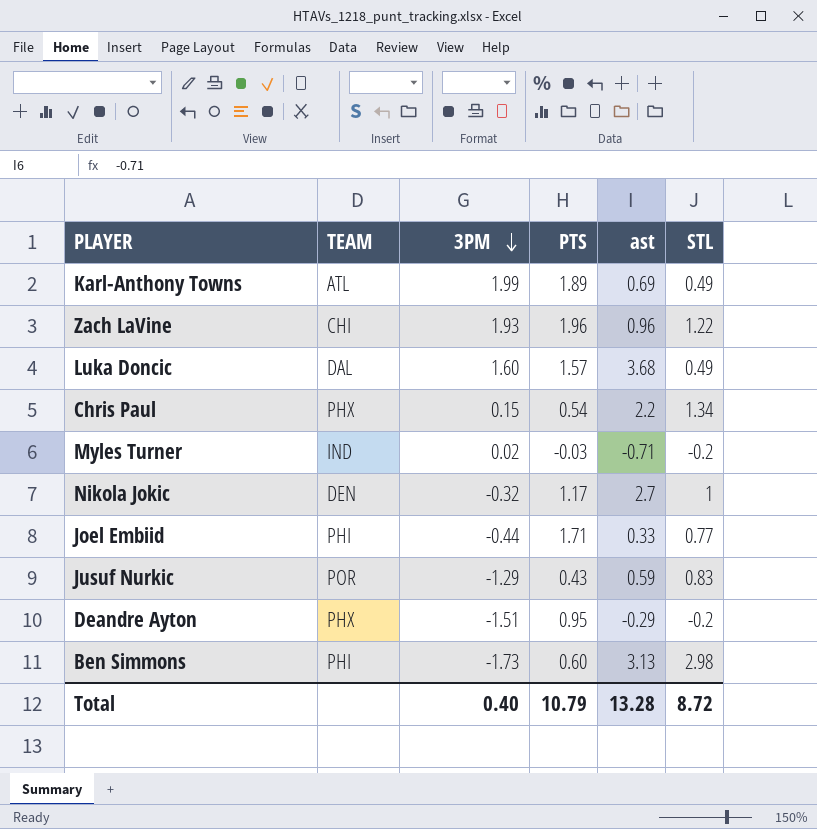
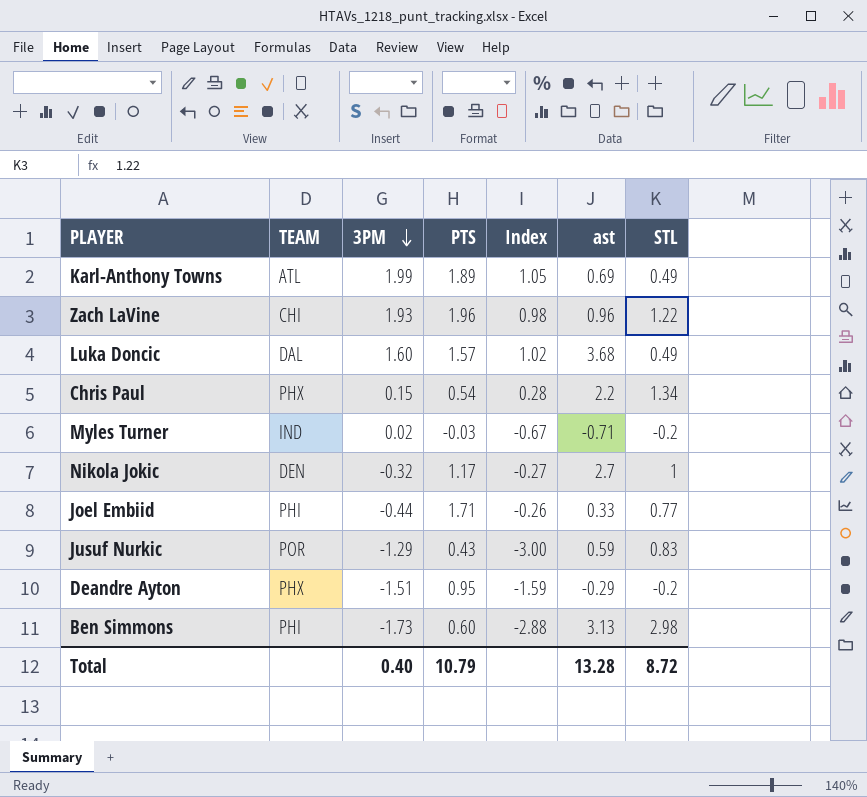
column Index | formula: none -> [3PM] / [PTS]

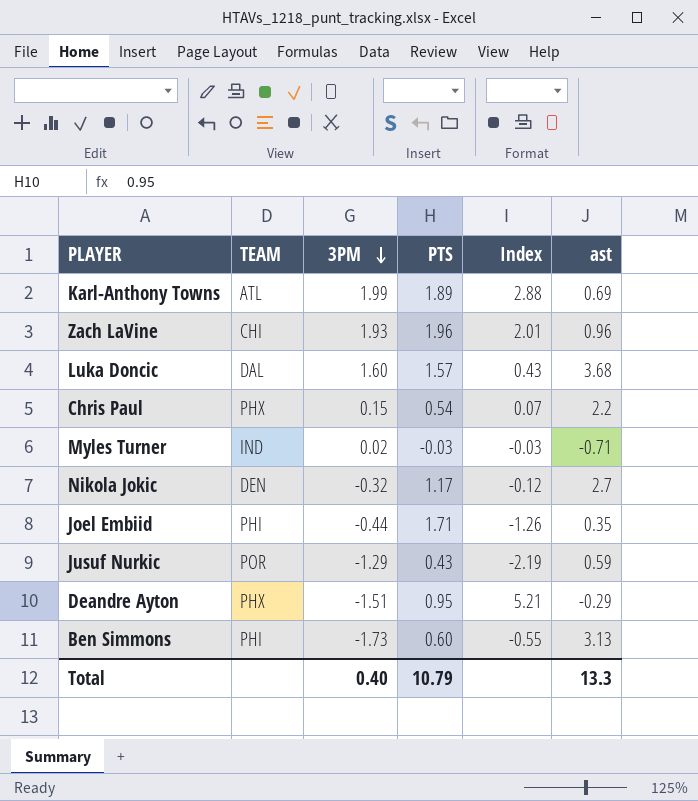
column STL | position: 7 -> none
column Index | formula: [3PM] / [PTS] -> [3PM] / [ast]
Joel Embiid | ast: 0.33 -> 0.35
Total | ast: 13.28 -> 13.3

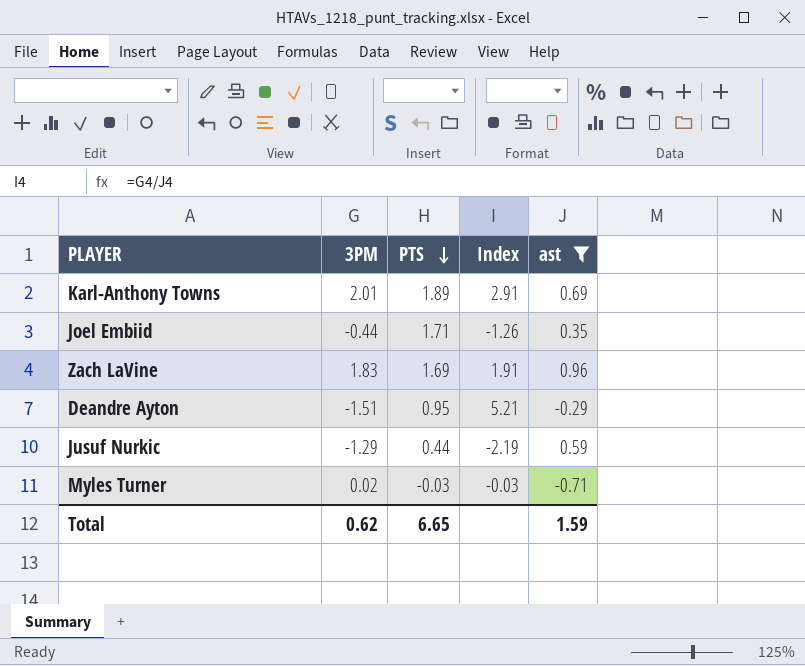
filter: none -> ast <= 0.96
row order: 3PM descending -> PTS descending
column TEAM | position: 2 -> none
Karl-Anthony Towns | 3PM: 1.99 -> 2.01
Karl-Anthony Towns | Index: 2.88 -> 2.91
Zach LaVine | 3PM: 1.93 -> 1.83
Zach LaVine | PTS: 1.96 -> 1.69
Zach LaVine | Index: 2.01 -> 1.91
Jusuf Nurkic | PTS: 0.43 -> 0.44
Total | 3PM: 0.40 -> 0.62
Total | PTS: 10.79 -> 6.65
Total | ast: 13.3 -> 1.59

